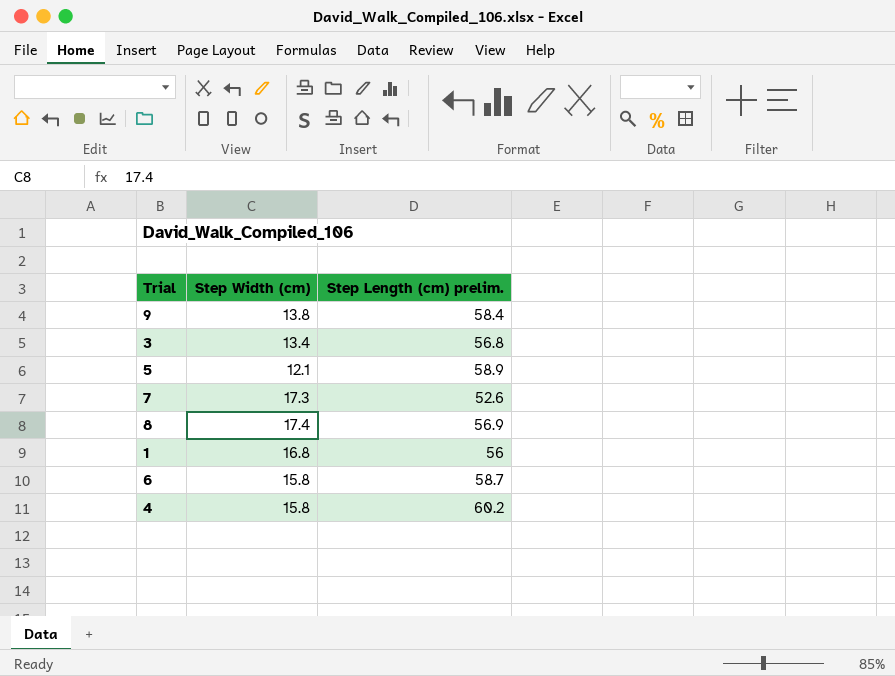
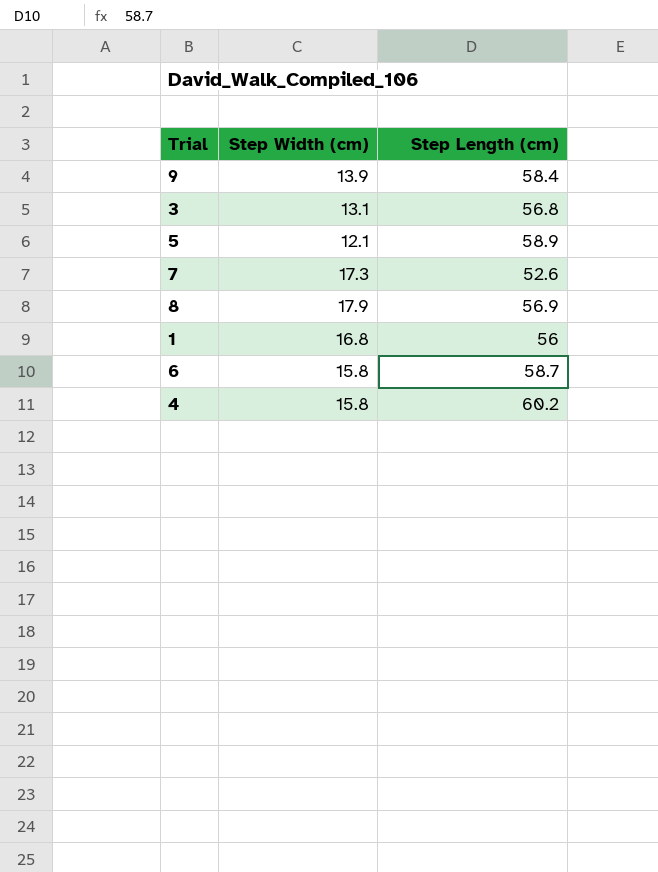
column name: Step Length (cm) prelim. -> Step Length (cm)
9 | Step Width (cm): 13.8 -> 13.9
3 | Step Width (cm): 13.4 -> 13.1
8 | Step Width (cm): 17.4 -> 17.9

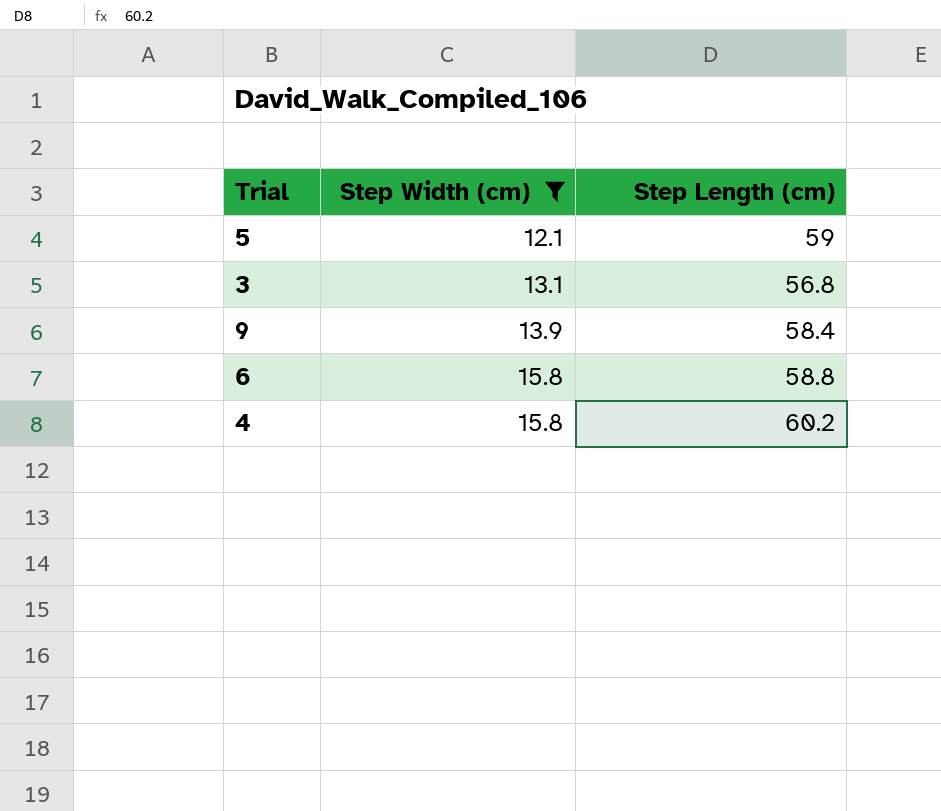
filter: none -> Step Width (cm) <= 15.8
row order: none -> Step Width (cm) ascending
5 | Step Length (cm): 58.9 -> 59
6 | Step Length (cm): 58.7 -> 58.8

